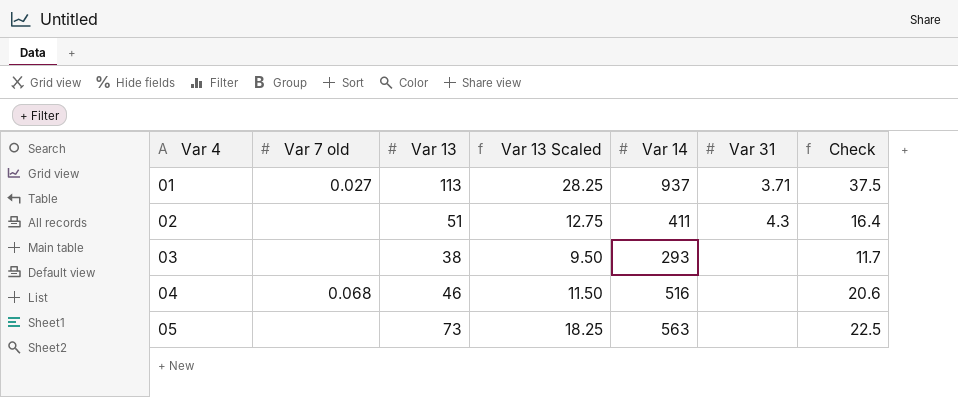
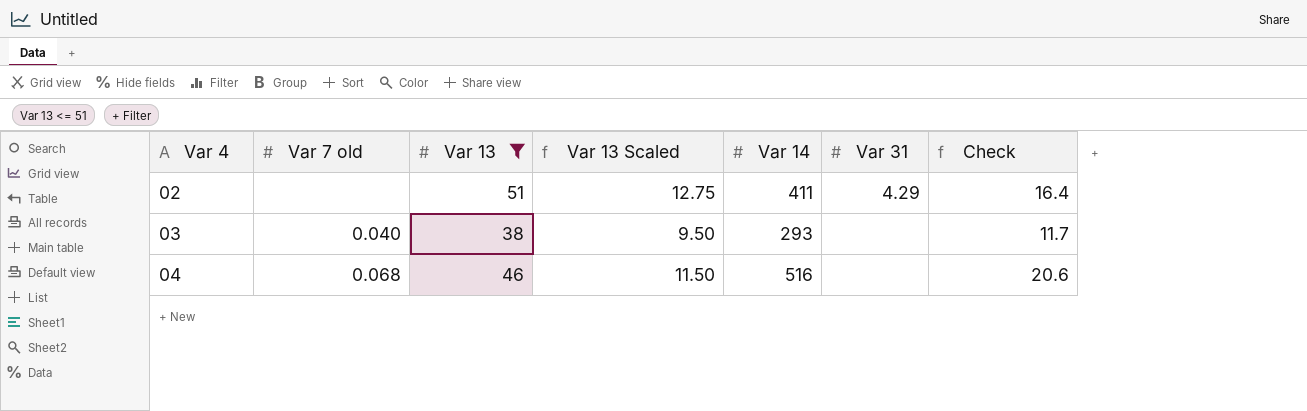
filter: none -> Var 13 <= 51
02 | Var 31: 4.3 -> 4.29
03 | Var 7 old: none -> 0.040

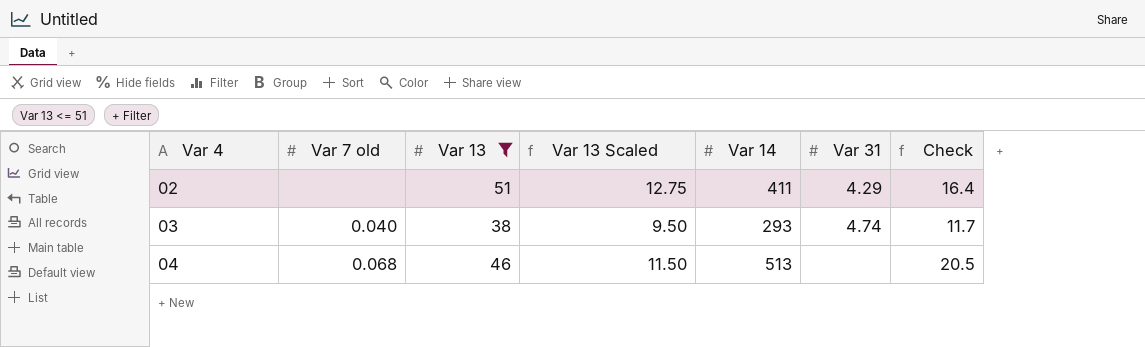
03 | Var 31: none -> 4.74
04 | Var 14: 516 -> 513
04 | Check: 20.6 -> 20.5

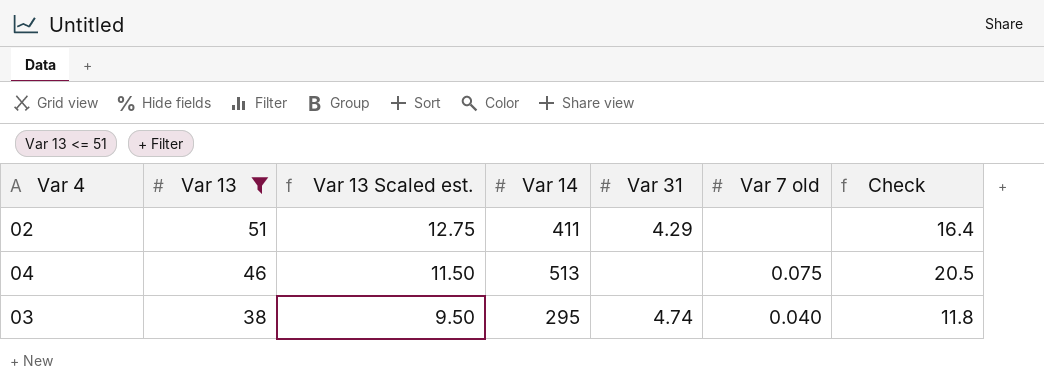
row order: Var 4 ascending -> Var 13 descending
column name: Var 13 Scaled -> Var 13 Scaled est.
column Var 7 old | position: 2 -> 6
04 | Var 7 old: 0.068 -> 0.075
03 | Var 14: 293 -> 295
03 | Check: 11.7 -> 11.8

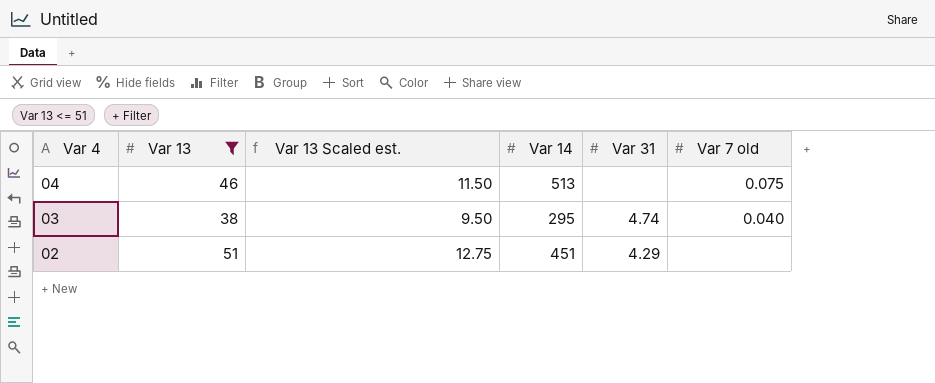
row order: Var 13 descending -> Var 4 descending
column Check | formula: [Var 14] * 0.04 -> none
02 | Var 14: 411 -> 451

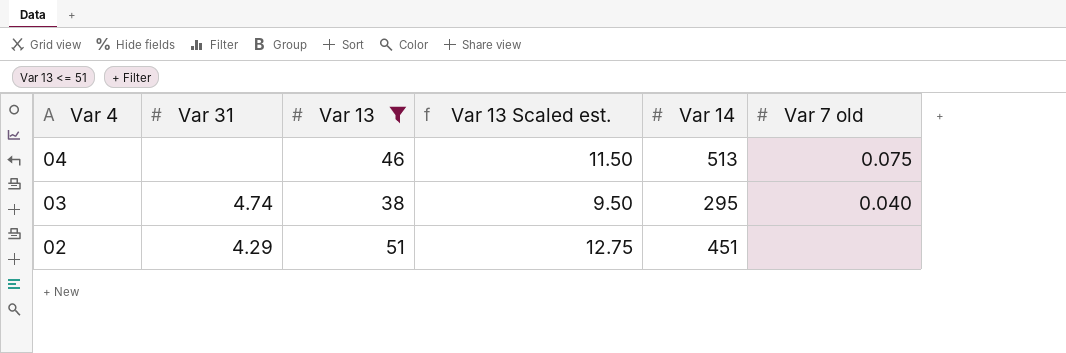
column Var 31 | position: 5 -> 2

